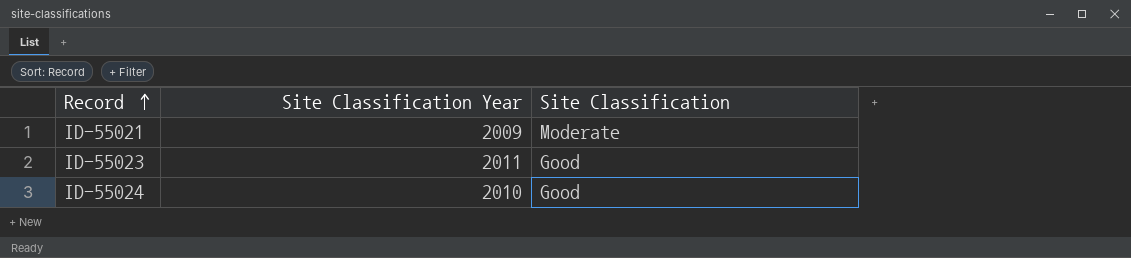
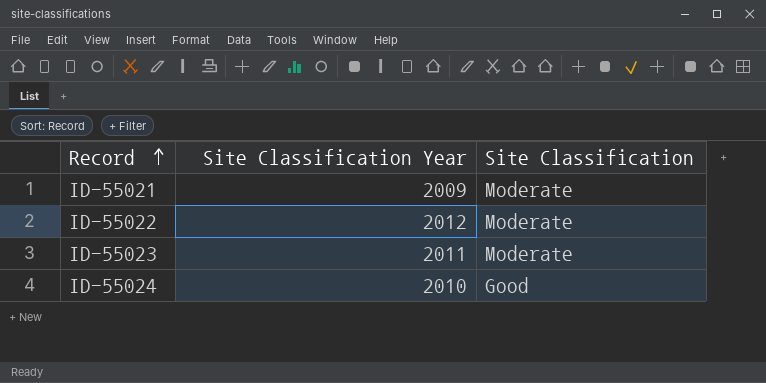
row ID-55022: none -> 2012 | Moderate
ID-55023 | Site Classification: Good -> Moderate

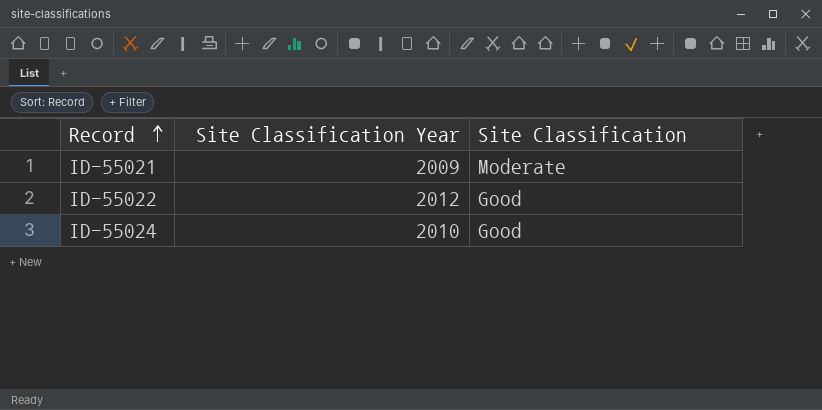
row ID-55023: 2011 | Moderate -> none
ID-55022 | Site Classification: Moderate -> Good

